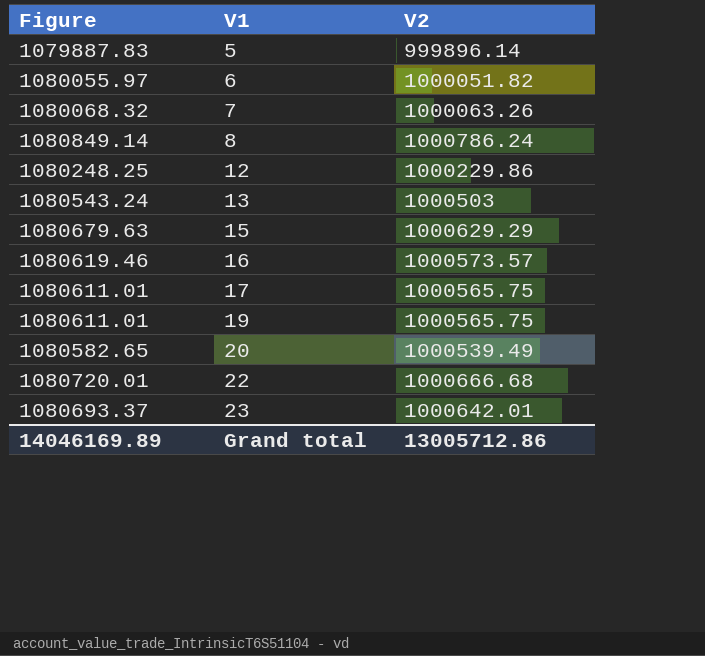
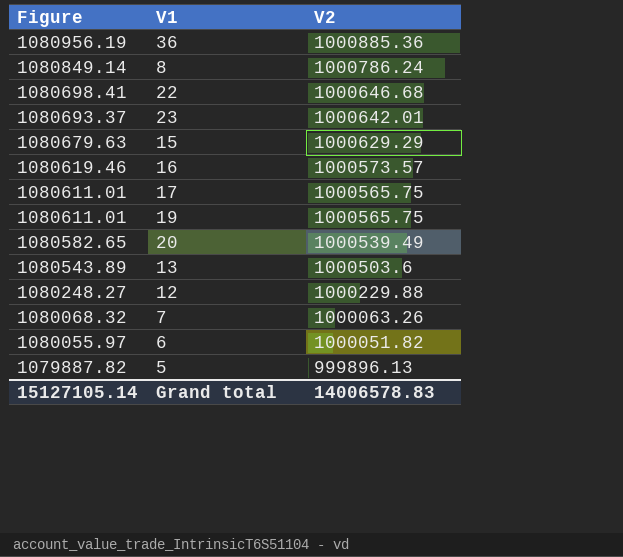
row order: V1 ascending -> Figure descending
row 36: none -> 1080956.19 | 1000885.36
22 | Figure: 1080720.01 -> 1080698.41
22 | V2: 1000666.68 -> 1000646.68
13 | Figure: 1080543.24 -> 1080543.89
13 | V2: 1000503 -> 1000503.6
12 | Figure: 1080248.25 -> 1080248.27
12 | V2: 1000229.86 -> 1000229.88
5 | Figure: 1079887.83 -> 1079887.82
5 | V2: 999896.14 -> 999896.13
Grand total | Figure: 14046169.89 -> 15127105.14
Grand total | V2: 13005712.86 -> 14006578.83

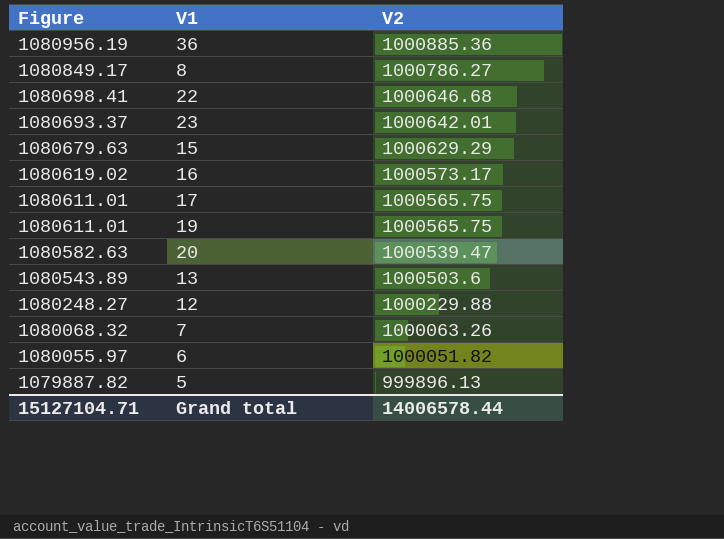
8 | Figure: 1080849.14 -> 1080849.17
8 | V2: 1000786.24 -> 1000786.27
16 | Figure: 1080619.46 -> 1080619.02
16 | V2: 1000573.57 -> 1000573.17
20 | Figure: 1080582.65 -> 1080582.63
20 | V2: 1000539.49 -> 1000539.47
Grand total | Figure: 15127105.14 -> 15127104.71
Grand total | V2: 14006578.83 -> 14006578.44

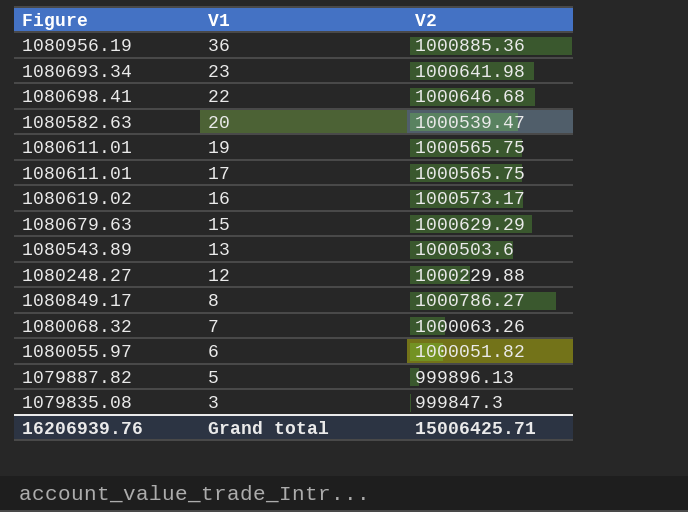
row order: Figure descending -> V1 descending
23 | Figure: 1080693.37 -> 1080693.34
23 | V2: 1000642.01 -> 1000641.98
row 3: none -> 1079835.08 | 999847.3
Grand total | Figure: 15127104.71 -> 16206939.76
Grand total | V2: 14006578.44 -> 15006425.71

